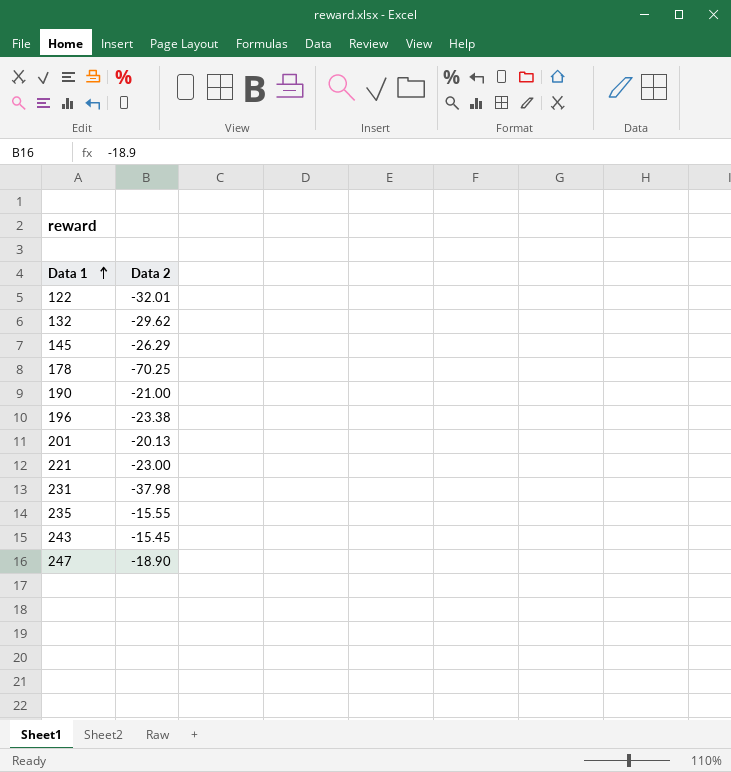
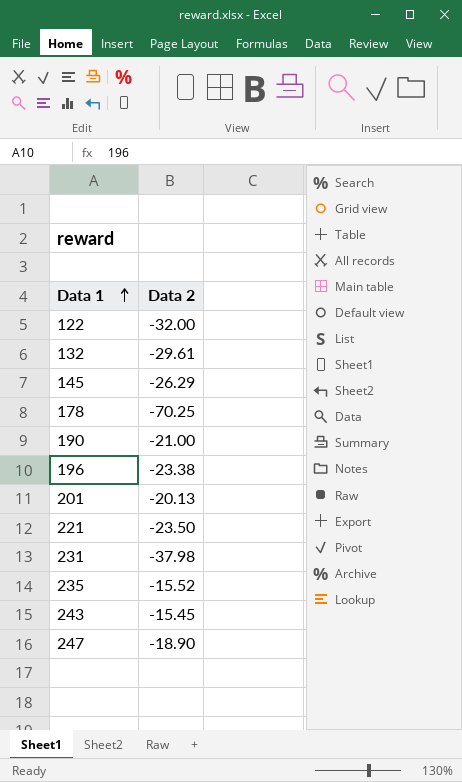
122 | Data 2: -32.01 -> -32.00
132 | Data 2: -29.62 -> -29.61
221 | Data 2: -23.00 -> -23.50
235 | Data 2: -15.55 -> -15.52

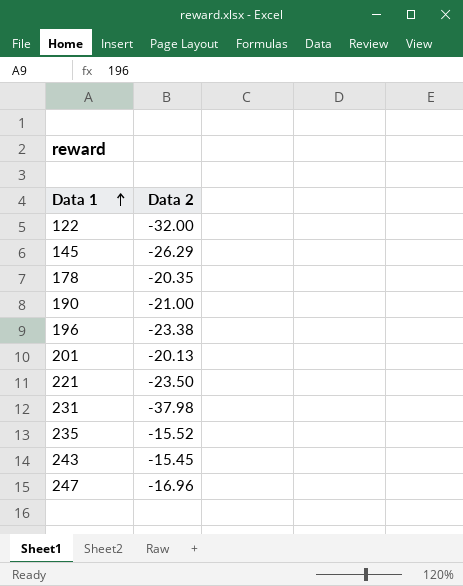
row 132: -29.61 -> none
178 | Data 2: -70.25 -> -20.35
247 | Data 2: -18.90 -> -16.96

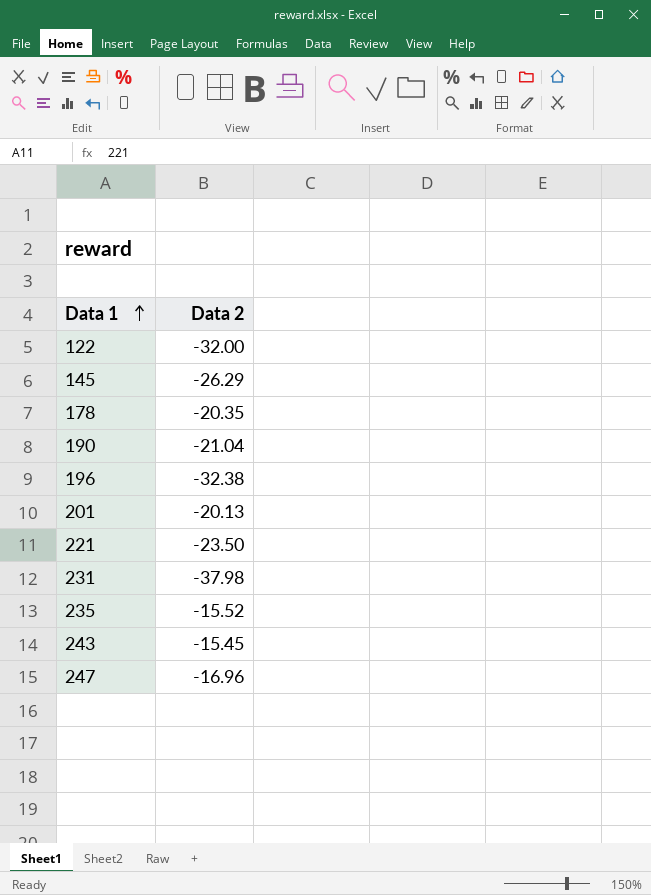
190 | Data 2: -21.00 -> -21.04
196 | Data 2: -23.38 -> -32.38

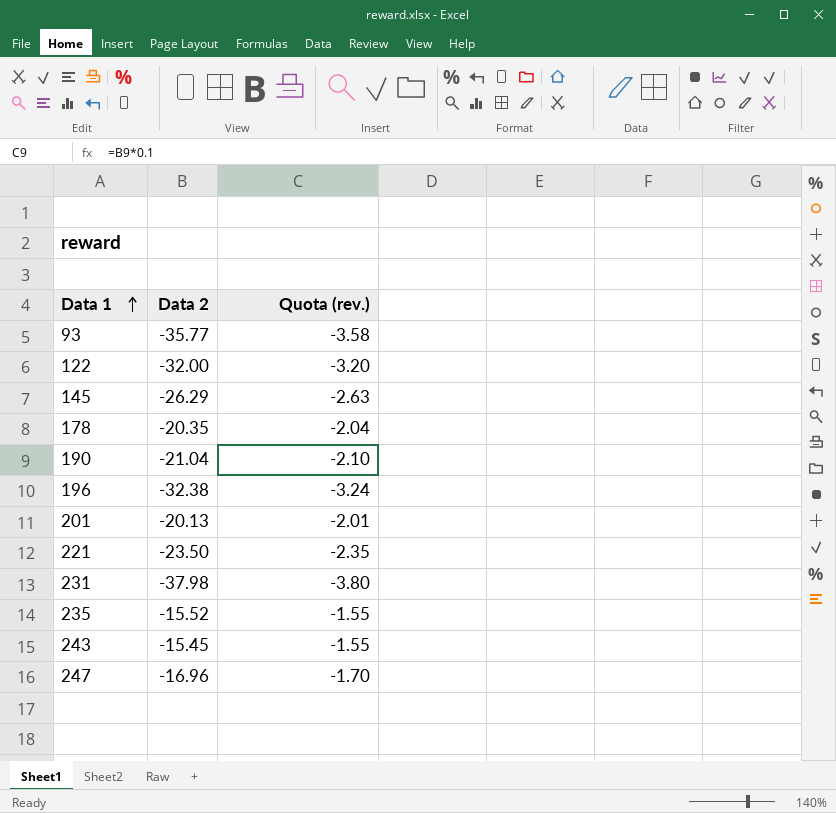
column Quota (rev.) | formula: none -> [Data 2] * 0.1
row 93: none -> -35.77 | -3.58

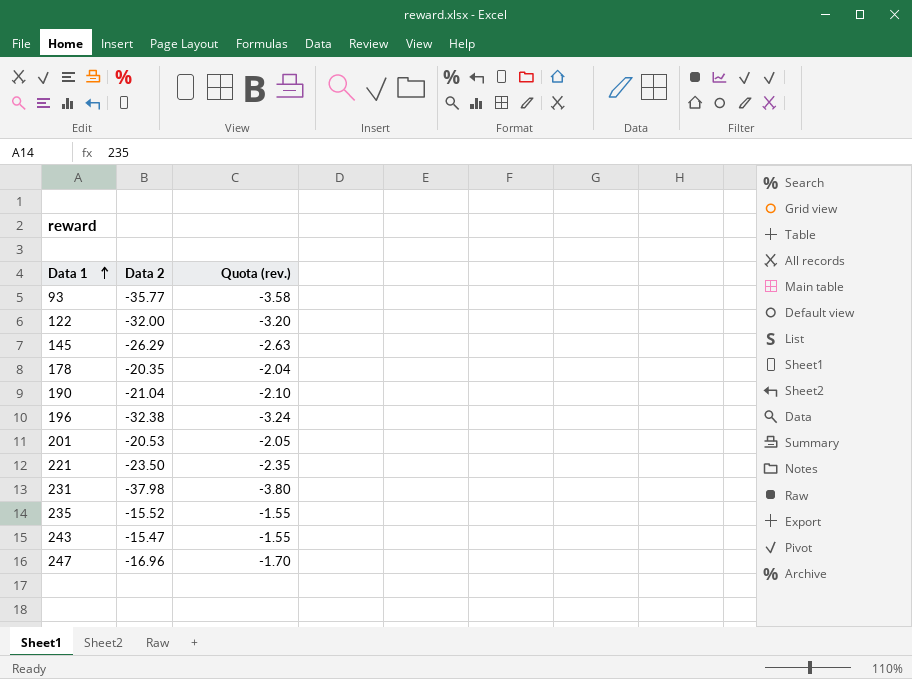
201 | Data 2: -20.13 -> -20.53
201 | Quota (rev.): -2.01 -> -2.05
243 | Data 2: -15.45 -> -15.47

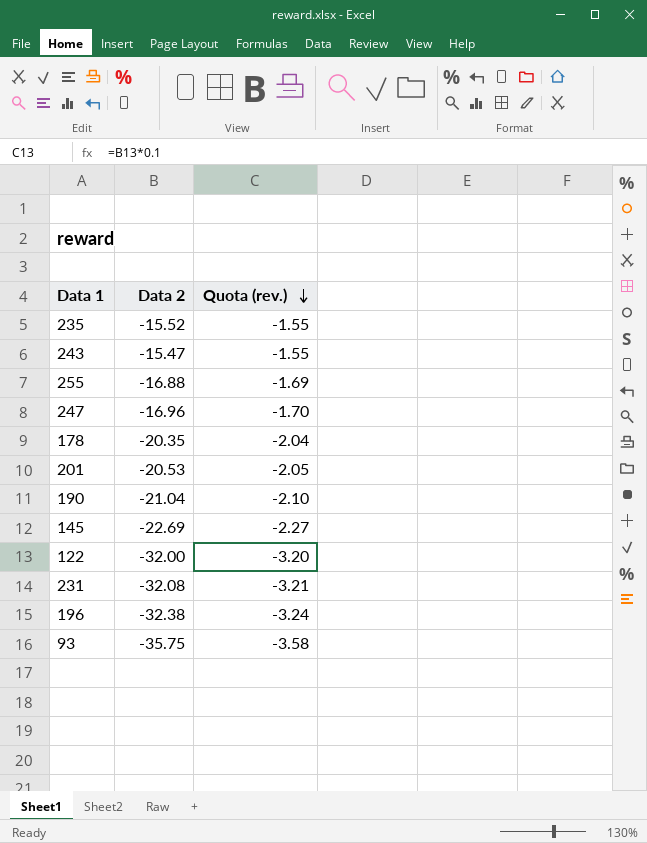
row order: Data 1 ascending -> Quota (rev.) descending
row 221: -23.50 | -2.35 -> none
row 255: none -> -16.88 | -1.69
145 | Data 2: -26.29 -> -22.69
145 | Quota (rev.): -2.63 -> -2.27
231 | Data 2: -37.98 -> -32.08
231 | Quota (rev.): -3.80 -> -3.21
93 | Data 2: -35.77 -> -35.75

